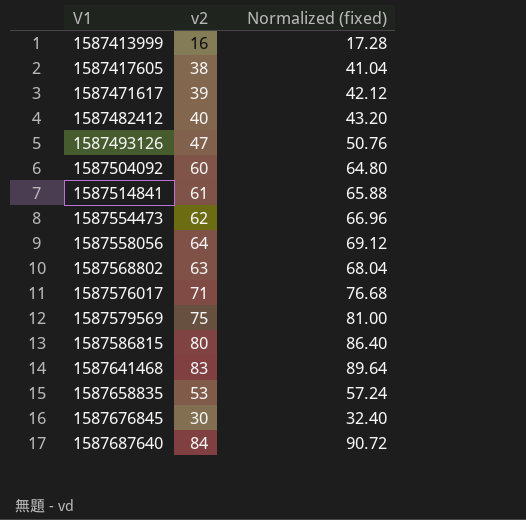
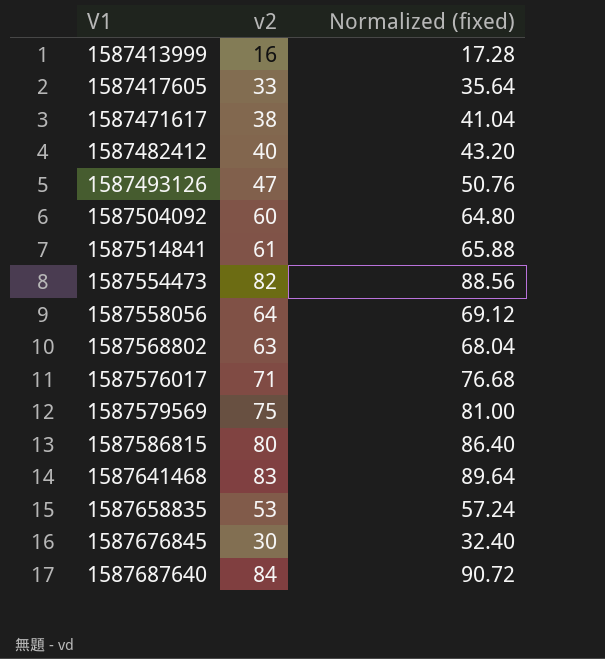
1587417605 | v2: 38 -> 33
1587417605 | Normalized (fixed): 41.04 -> 35.64
1587471617 | v2: 39 -> 38
1587471617 | Normalized (fixed): 42.12 -> 41.04
1587554473 | v2: 62 -> 82
1587554473 | Normalized (fixed): 66.96 -> 88.56

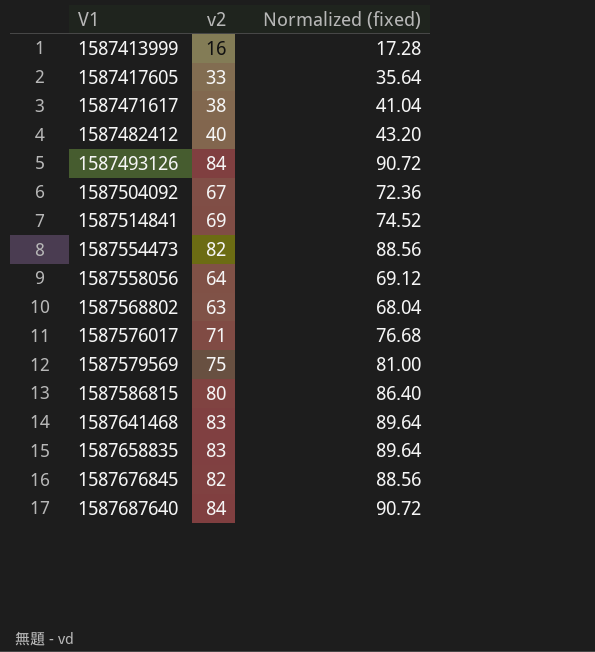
1587493126 | v2: 47 -> 84
1587493126 | Normalized (fixed): 50.76 -> 90.72
1587504092 | v2: 60 -> 67
1587504092 | Normalized (fixed): 64.80 -> 72.36
1587514841 | v2: 61 -> 69
1587514841 | Normalized (fixed): 65.88 -> 74.52
1587658835 | v2: 53 -> 83
1587658835 | Normalized (fixed): 57.24 -> 89.64
1587676845 | v2: 30 -> 82
1587676845 | Normalized (fixed): 32.40 -> 88.56

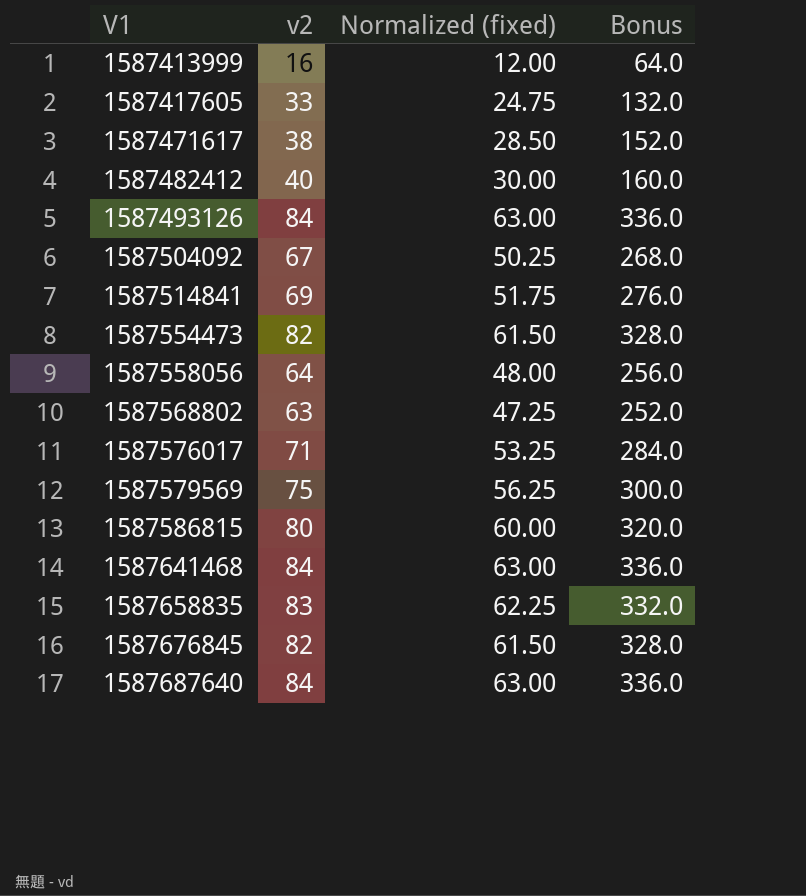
column Normalized (fixed) | formula: [v2] * 1.08 -> [v2] * 0.75
column Bonus | formula: none -> [v2] * 4
1587641468 | v2: 83 -> 84

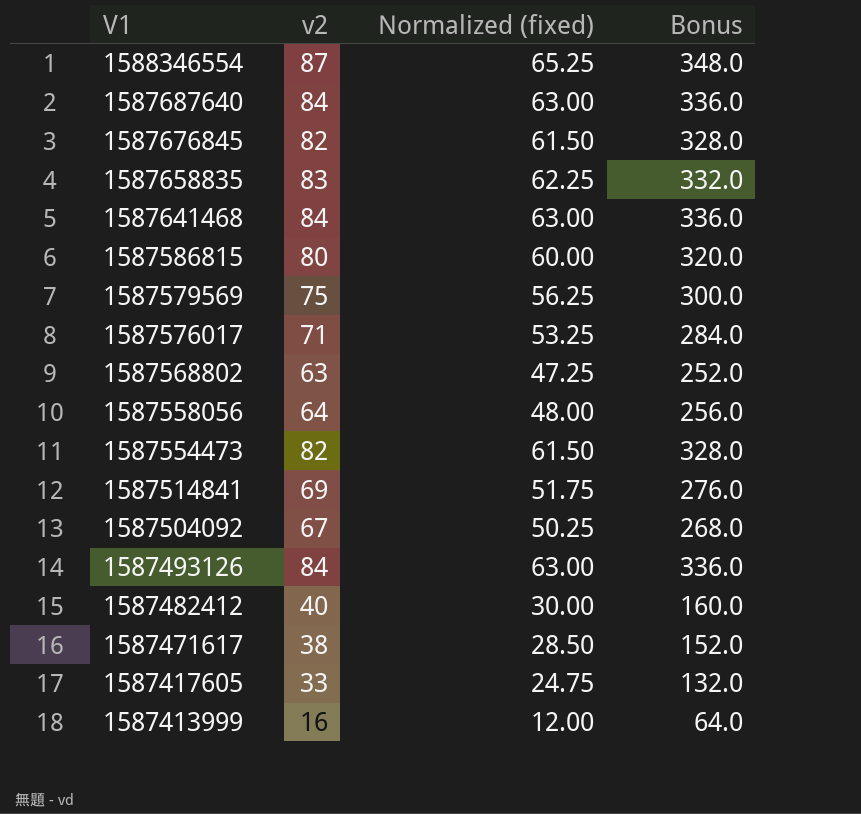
row order: V1 ascending -> V1 descending
row 1588346554: none -> 87 | 65.25 | 348.0

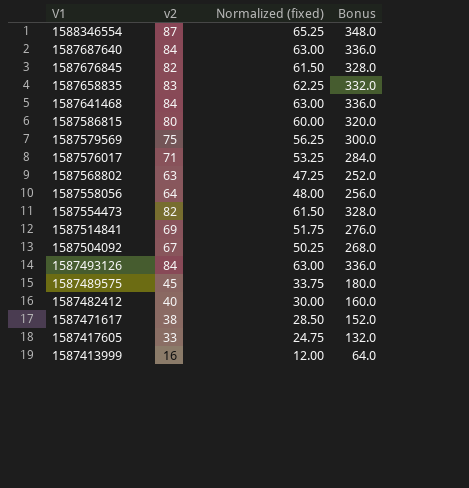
row 1587489575: none -> 45 | 33.75 | 180.0

